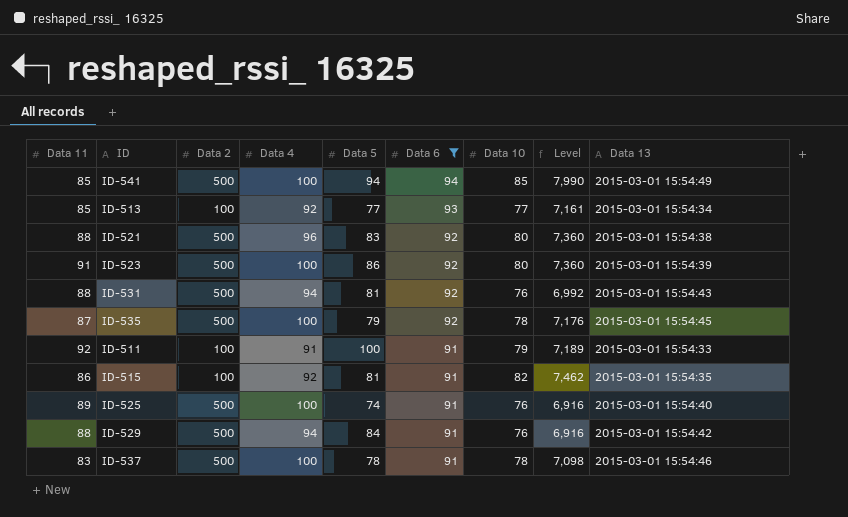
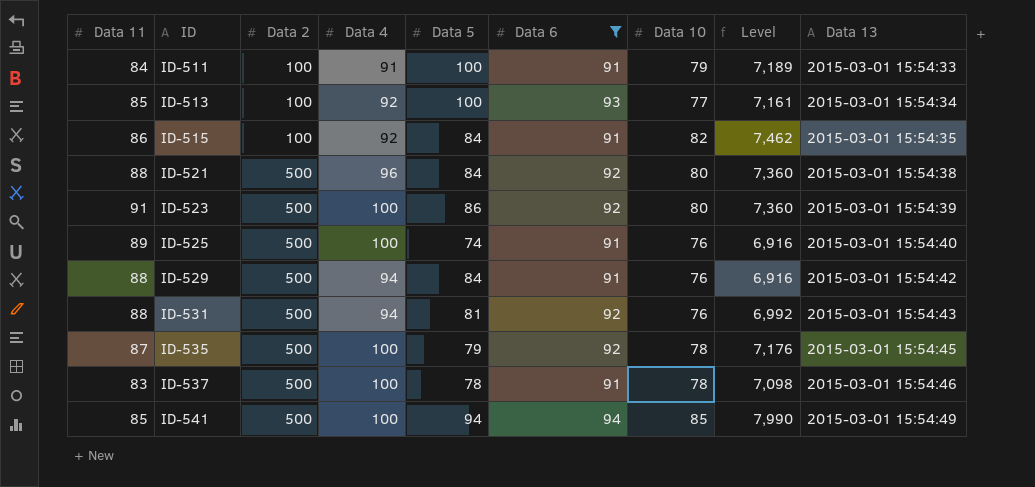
row order: Data 6 descending -> ID ascending
ID-511 | Data 11: 92 -> 84
ID-513 | Data 5: 77 -> 100
ID-515 | Data 5: 81 -> 84
ID-521 | Data 5: 83 -> 84

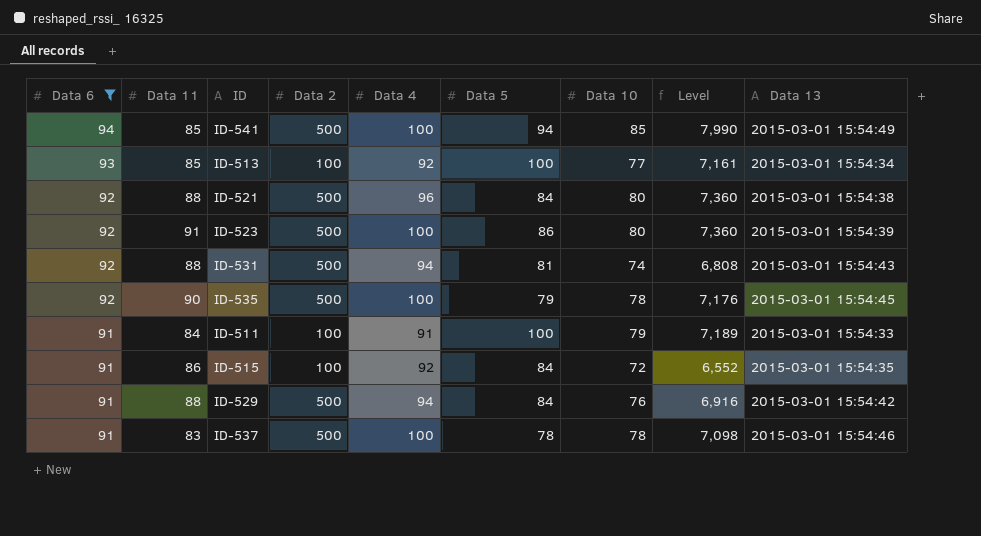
row order: ID ascending -> Data 6 descending
column Data 6 | position: 6 -> 1
row ID-525: 89 | 500 | 100 | 74 | 91 | 76 | 6,916 | 2015-03-01 15:54:40 -> none
ID-531 | Data 10: 76 -> 74
ID-531 | Level: 6,992 -> 6,808
ID-535 | Data 11: 87 -> 90
ID-515 | Data 10: 82 -> 72
ID-515 | Level: 7,462 -> 6,552

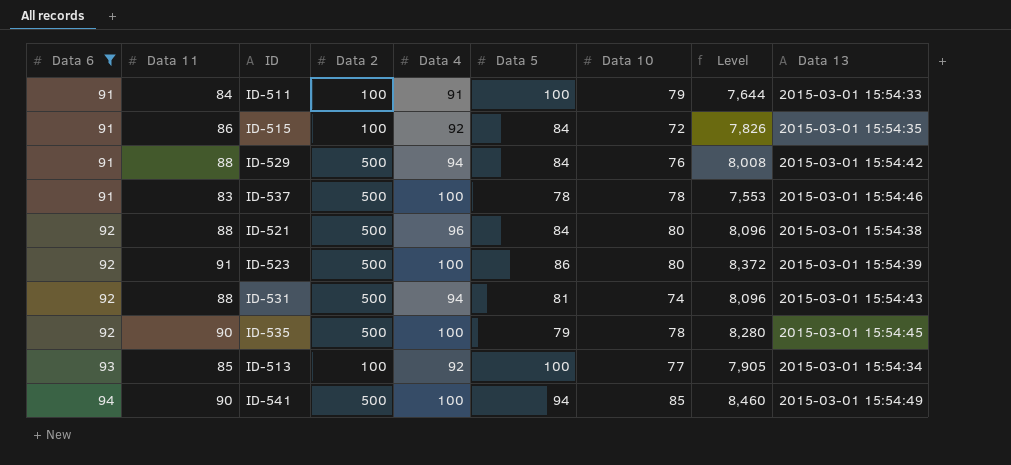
row order: Data 6 descending -> Data 6 ascending
column Level | formula: [Data 6] * [Data 10] -> [Data 6] * [Data 11]
ID-541 | Data 11: 85 -> 90

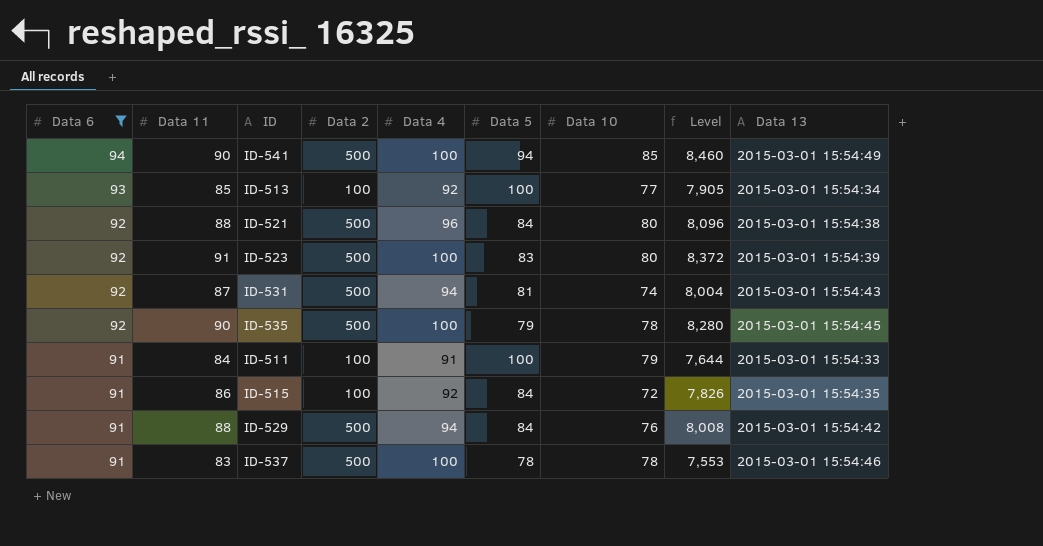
row order: Data 6 ascending -> Data 6 descending
ID-523 | Data 5: 86 -> 83
ID-531 | Data 11: 88 -> 87
ID-531 | Level: 8,096 -> 8,004

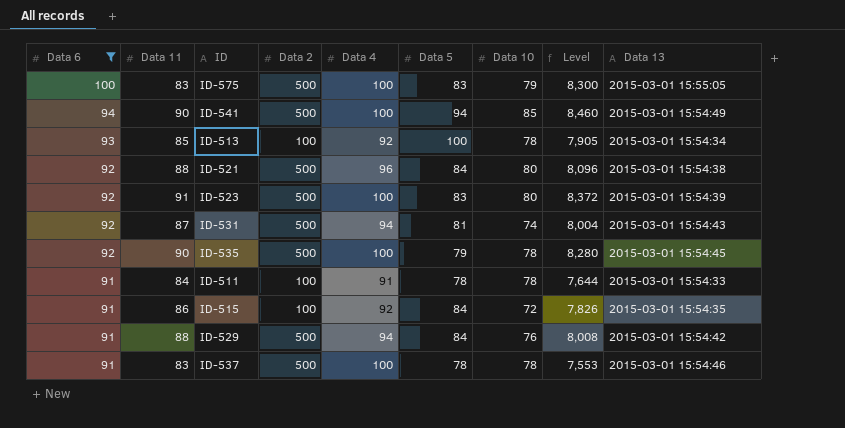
row ID-575: none -> 100 | 83 | 500 | 100 | 83 | 79 | 8,300 | 2015-03-01 15:55:05
ID-513 | Data 10: 77 -> 78
ID-511 | Data 5: 100 -> 78
ID-511 | Data 10: 79 -> 78

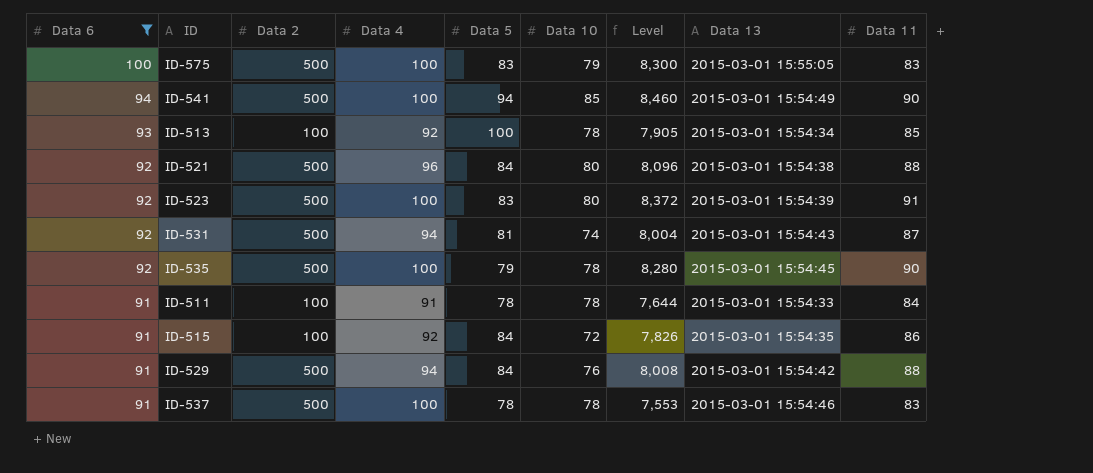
column Data 11 | position: 2 -> 9

